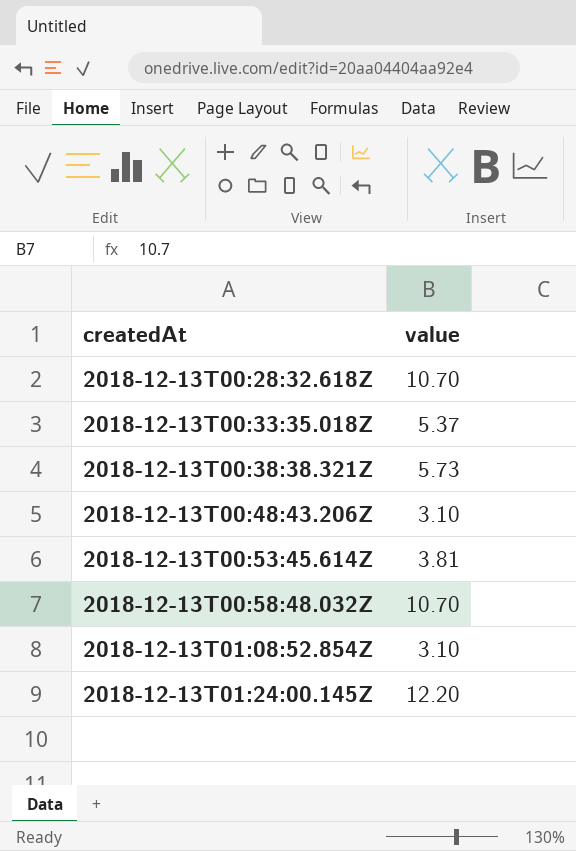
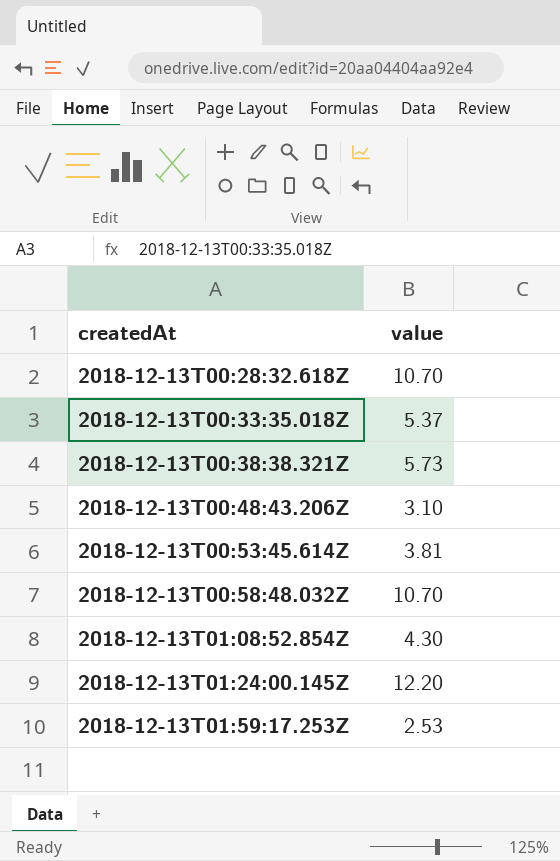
2018-12-13T01:08:52.854Z | value: 3.10 -> 4.30
row 2018-12-13T01:59:17.253Z: none -> 2.53

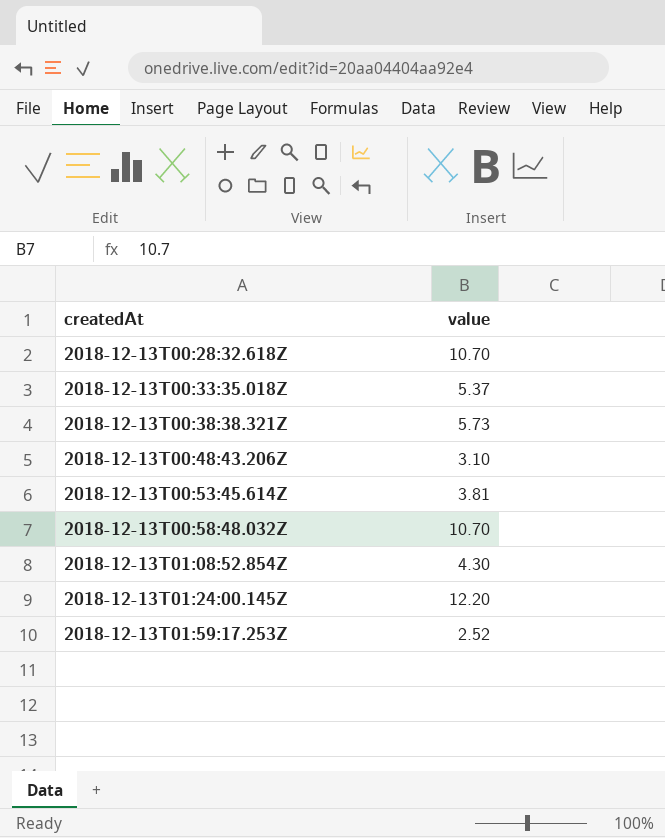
2018-12-13T01:59:17.253Z | value: 2.53 -> 2.52

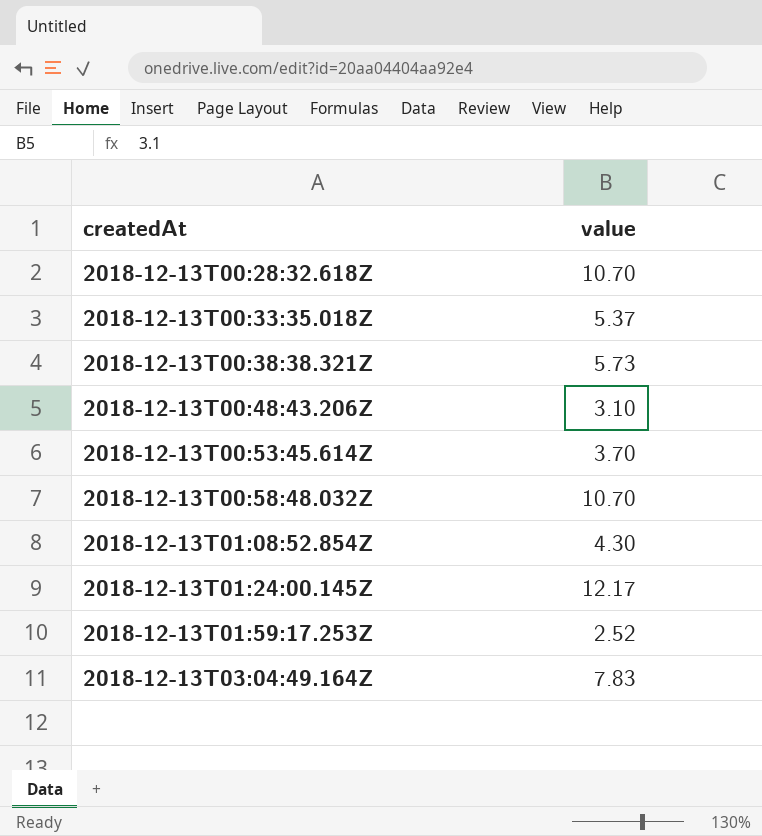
2018-12-13T00:53:45.614Z | value: 3.81 -> 3.70
2018-12-13T01:24:00.145Z | value: 12.20 -> 12.17
row 2018-12-13T03:04:49.164Z: none -> 7.83

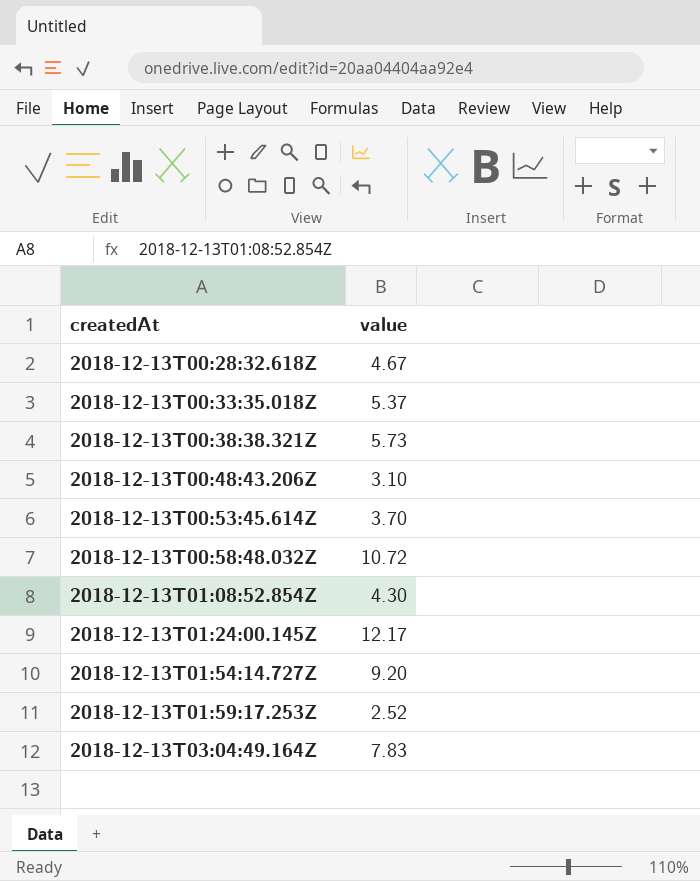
2018-12-13T00:28:32.618Z | value: 10.70 -> 4.67
2018-12-13T00:58:48.032Z | value: 10.70 -> 10.72
row 2018-12-13T01:54:14.727Z: none -> 9.20

